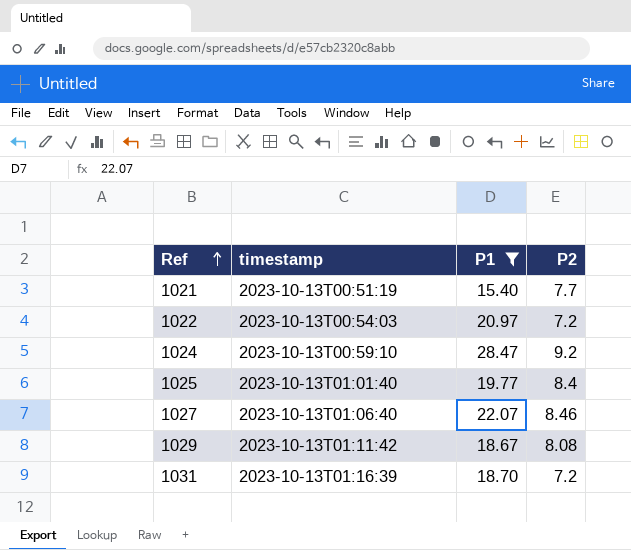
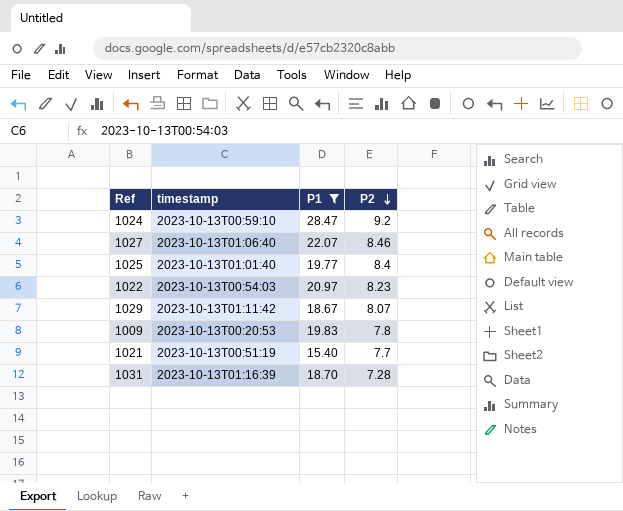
row order: Ref ascending -> P2 descending
1022 | P2: 7.2 -> 8.23
1029 | P2: 8.08 -> 8.07
row 1009: none -> 2023-10-13T00:20:53 | 19.83 | 7.8
1031 | P2: 7.2 -> 7.28

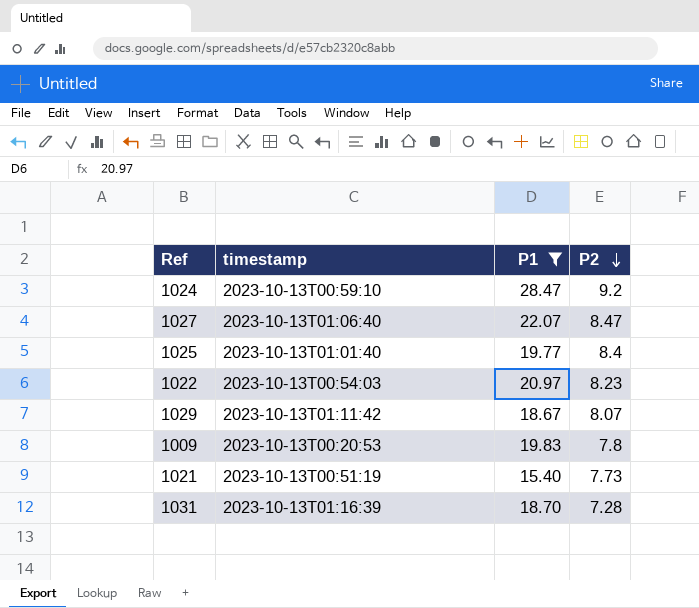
1027 | P2: 8.46 -> 8.47
1021 | P2: 7.7 -> 7.73

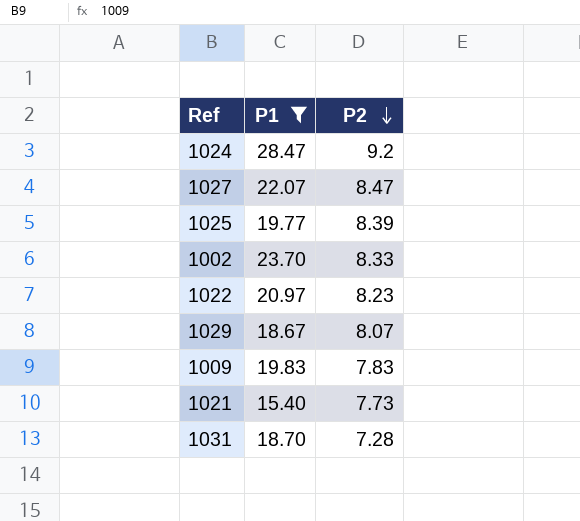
column timestamp | position: 2 -> none
1025 | P2: 8.4 -> 8.39
row 1002: none -> 23.70 | 8.33
1009 | P2: 7.8 -> 7.83

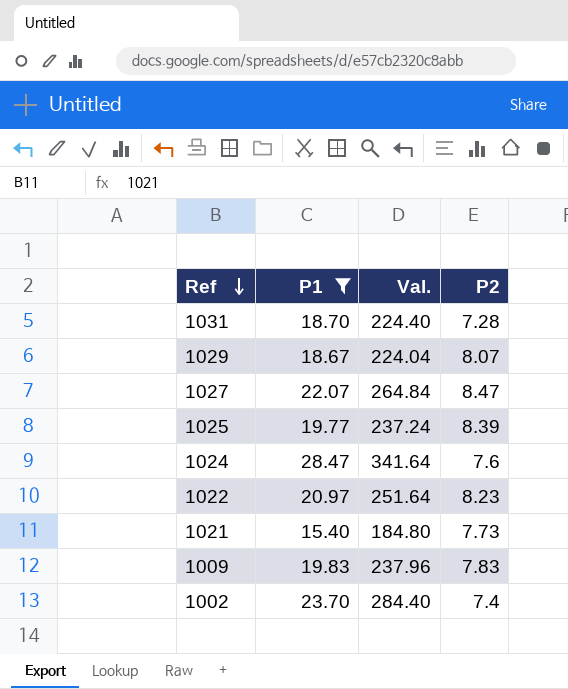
row order: P2 descending -> Ref descending
column Val. | formula: none -> [P1] * 12
1024 | P2: 9.2 -> 7.6
1002 | P2: 8.33 -> 7.4

